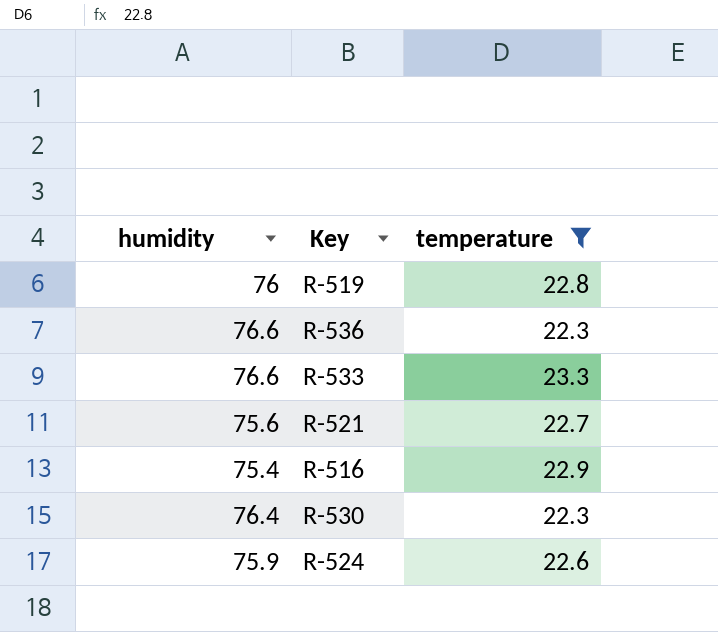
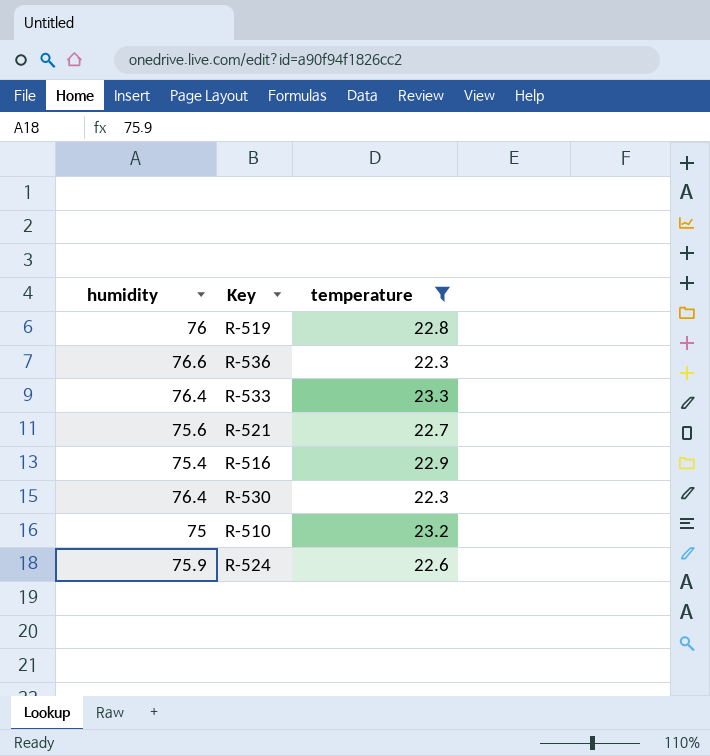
R-533 | humidity: 76.6 -> 76.4
row R-510: none -> 75 | 23.2

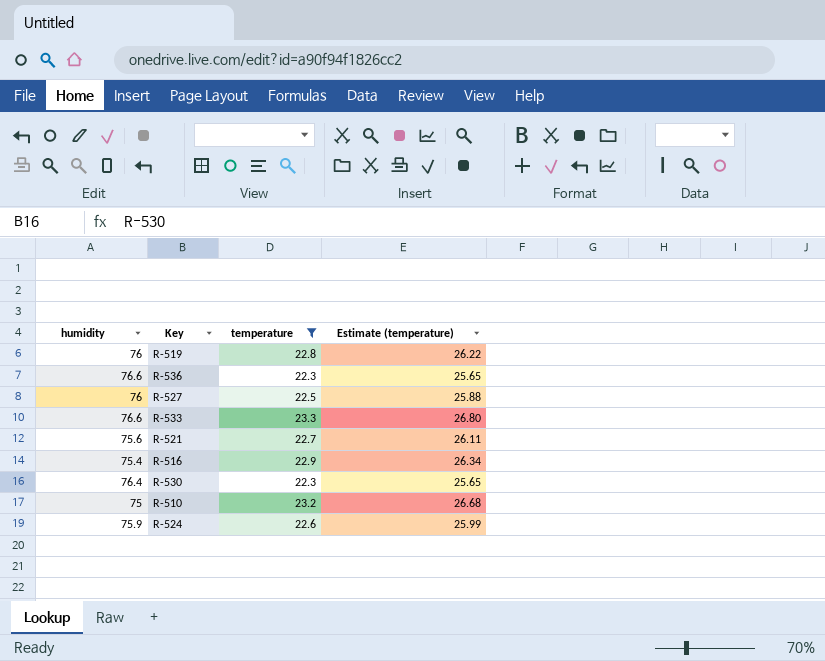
column Estimate (temperature) | formula: none -> [temperature] * 1.15
row R-527: none -> 76 | 22.5 | 25.88
R-533 | humidity: 76.4 -> 76.6

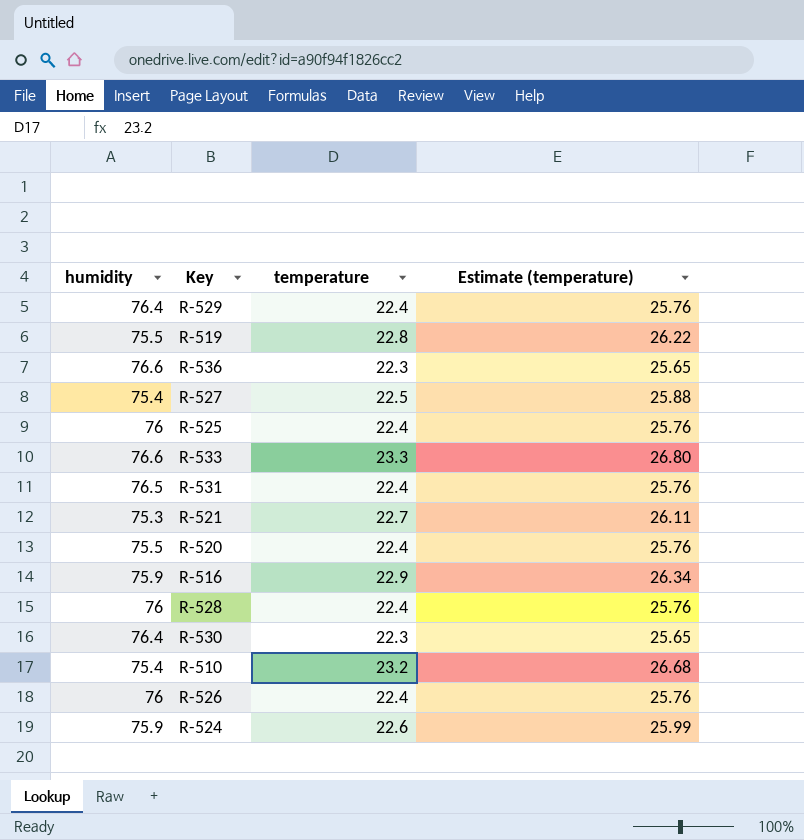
filter: temperature != 22.4 -> none
R-519 | humidity: 76 -> 75.5
R-527 | humidity: 76 -> 75.4
R-521 | humidity: 75.6 -> 75.3
R-516 | humidity: 75.4 -> 75.9
R-510 | humidity: 75 -> 75.4

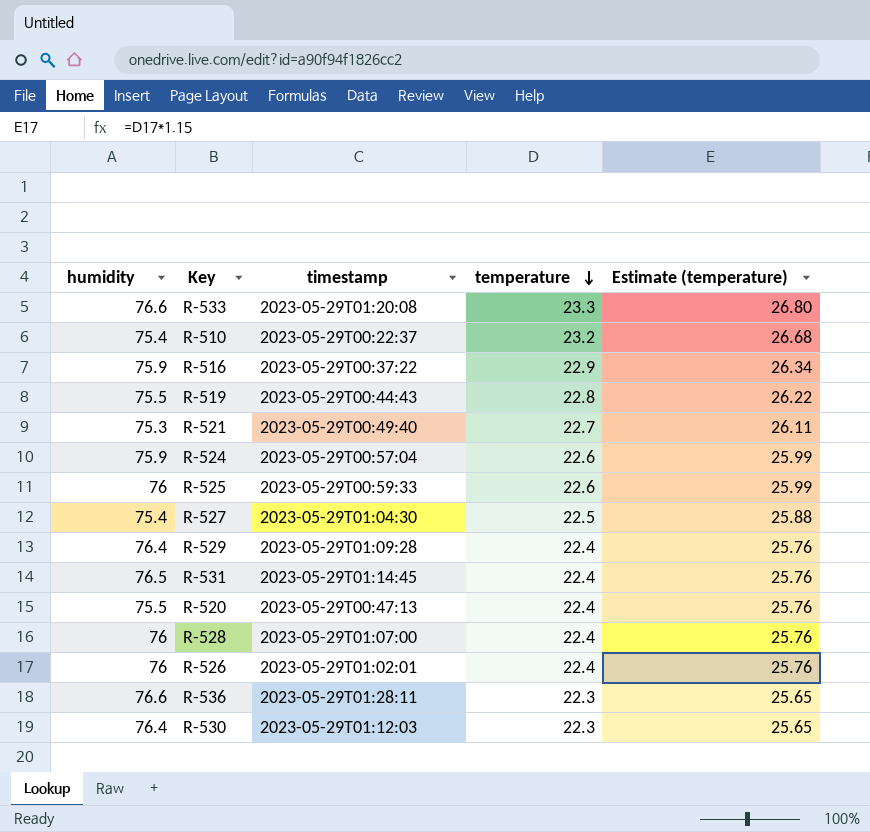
row order: none -> temperature descending
column timestamp | position: none -> 3
R-525 | temperature: 22.4 -> 22.6
R-525 | Estimate (temperature): 25.76 -> 25.99

